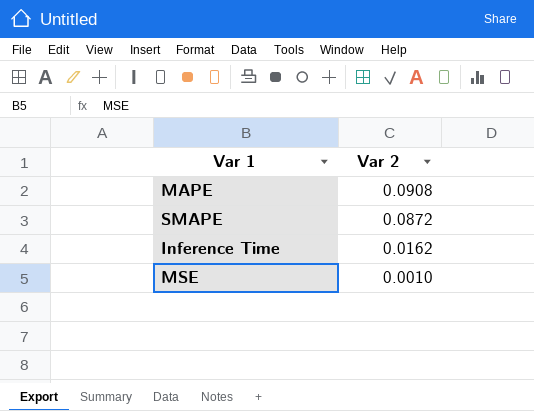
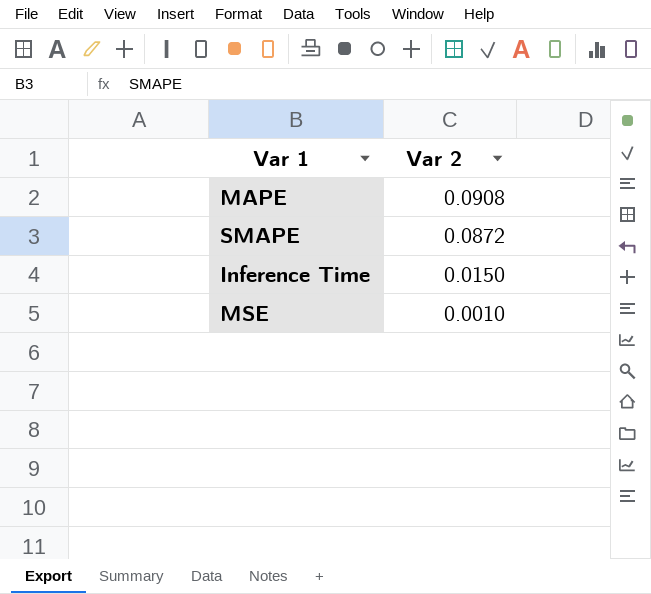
Inference Time | Var 2: 0.0162 -> 0.0150

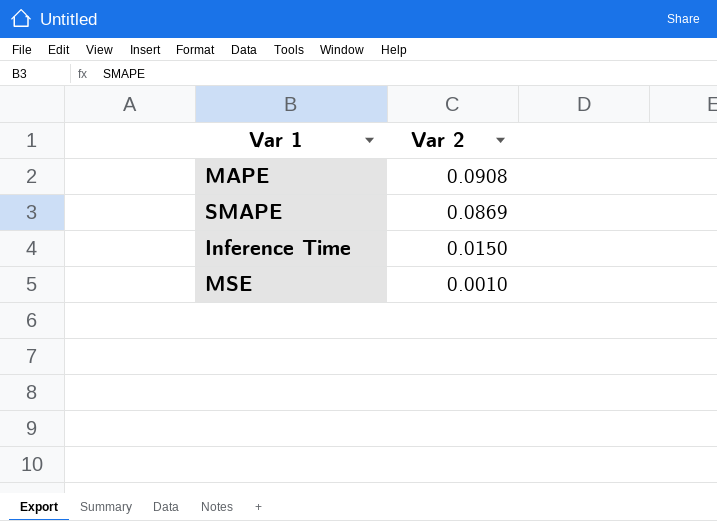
SMAPE | Var 2: 0.0872 -> 0.0869

